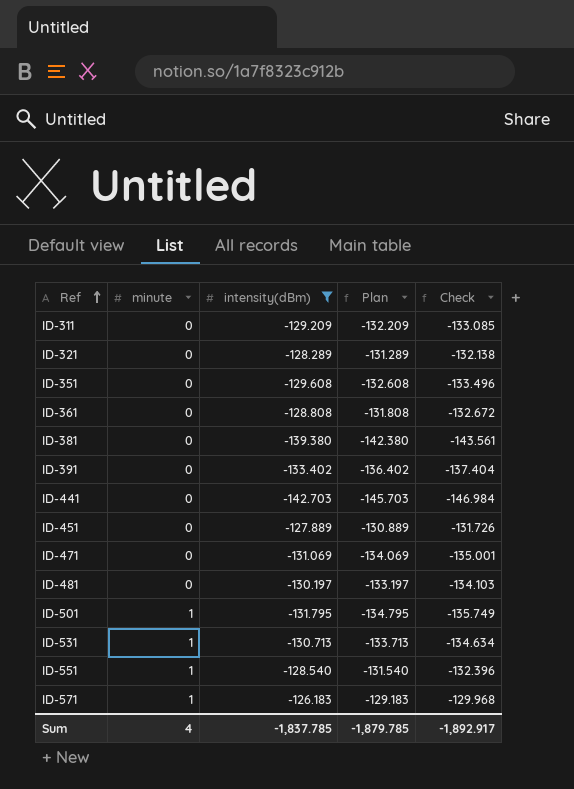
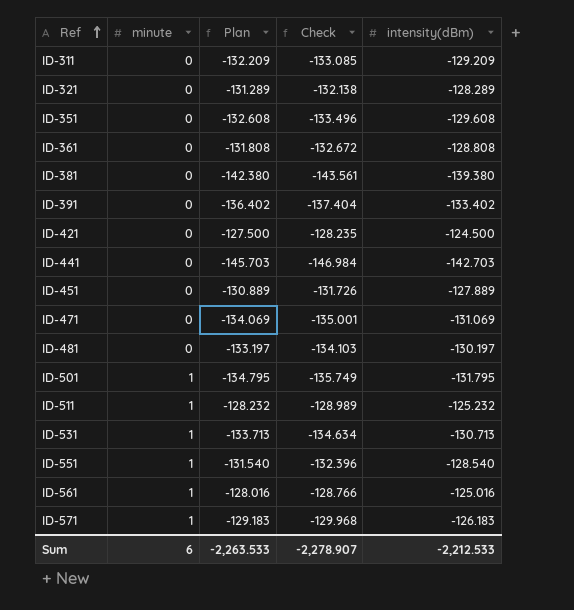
filter: intensity(dBm) <= -126.183 -> none
column intensity(dBm) | position: 3 -> 5
Sum | minute: 4 -> 6
Sum | Plan: -1,879.785 -> -2,263.533
Sum | Check: -1,892.917 -> -2,278.907
Sum | intensity(dBm): -1,837.785 -> -2,212.533

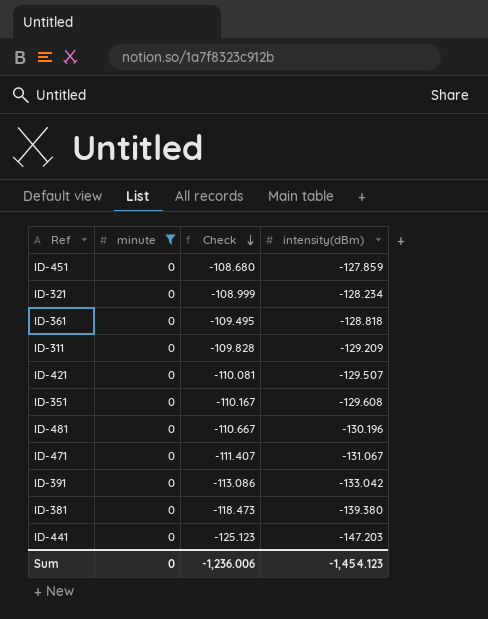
filter: none -> minute = 0
row order: Ref ascending -> Check descending
column Plan | formula: [intensity(dBm)] - 3 -> none
column Check | formula: [intensity(dBm)] * 1.03 -> [intensity(dBm)] * 0.85
ID-451 | intensity(dBm): -127.889 -> -127.859
ID-321 | intensity(dBm): -128.289 -> -128.234
ID-361 | intensity(dBm): -128.808 -> -128.818
ID-421 | intensity(dBm): -124.500 -> -129.507
ID-481 | intensity(dBm): -130.197 -> -130.196
ID-471 | intensity(dBm): -131.069 -> -131.067
ID-391 | intensity(dBm): -133.402 -> -133.042
ID-441 | intensity(dBm): -142.703 -> -147.203
Sum | minute: 6 -> 0
Sum | Check: -2,278.907 -> -1,236.006
Sum | intensity(dBm): -2,212.533 -> -1,454.123

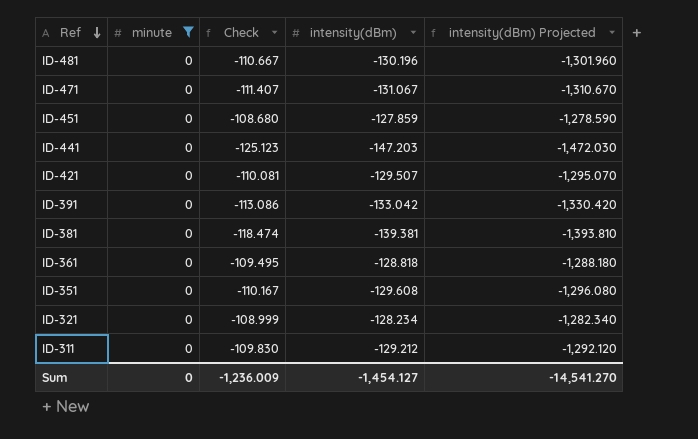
row order: Check descending -> Ref descending
column intensity(dBm) Projected | formula: none -> [intensity(dBm)] * 10
ID-381 | Check: -118.473 -> -118.474
ID-381 | intensity(dBm): -139.380 -> -139.381
ID-311 | Check: -109.828 -> -109.830
ID-311 | intensity(dBm): -129.209 -> -129.212
Sum | Check: -1,236.006 -> -1,236.009
Sum | intensity(dBm): -1,454.123 -> -1,454.127

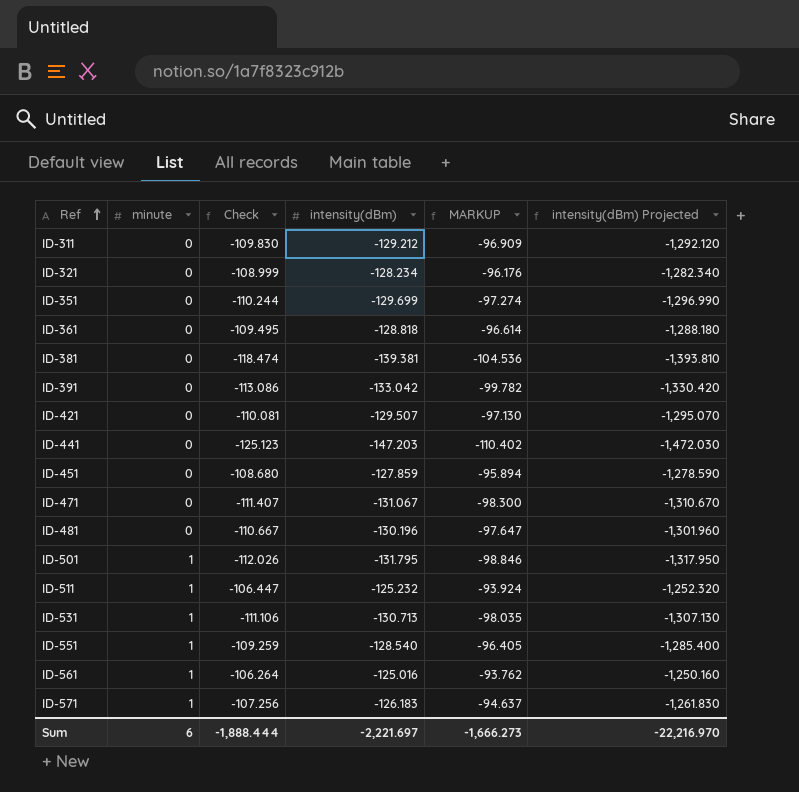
filter: minute = 0 -> none
row order: Ref descending -> Ref ascending
column MARKUP | formula: none -> [intensity(dBm)] * 0.75
ID-351 | Check: -110.167 -> -110.244
ID-351 | intensity(dBm): -129.608 -> -129.699
ID-351 | intensity(dBm) Projected: -1,296.080 -> -1,296.990
Sum | minute: 0 -> 6
Sum | Check: -1,236.009 -> -1,888.444
Sum | intensity(dBm): -1,454.127 -> -2,221.697
Sum | intensity(dBm) Projected: -14,541.270 -> -22,216.970

